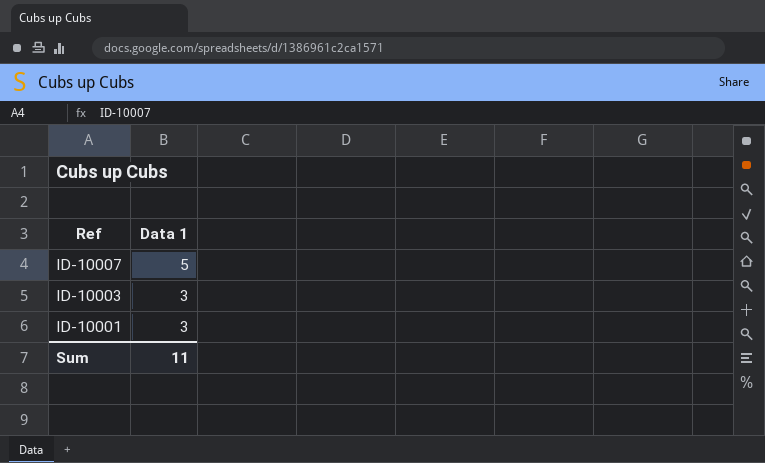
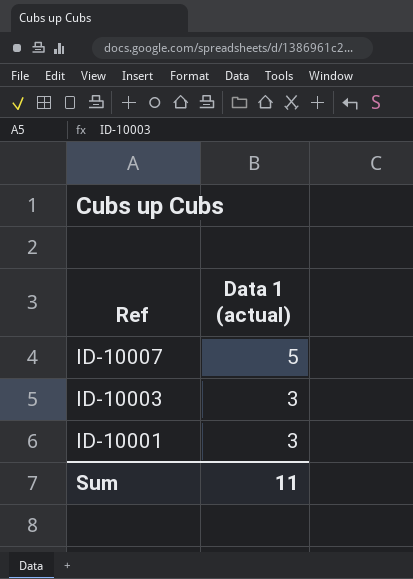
column name: Data 1 -> Data 1 (actual)

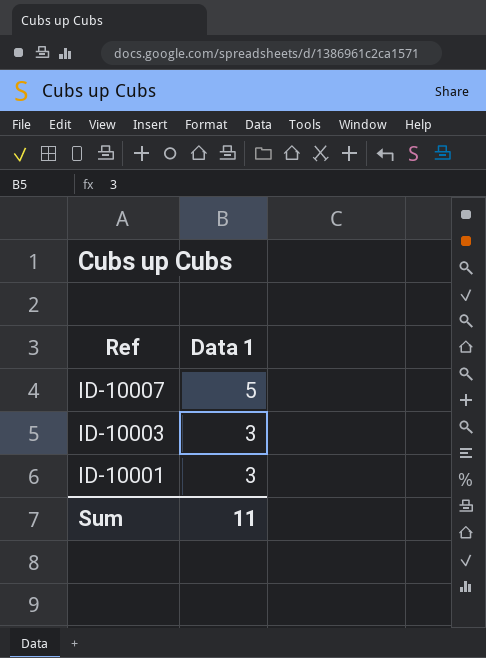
column name: Data 1 (actual) -> Data 1

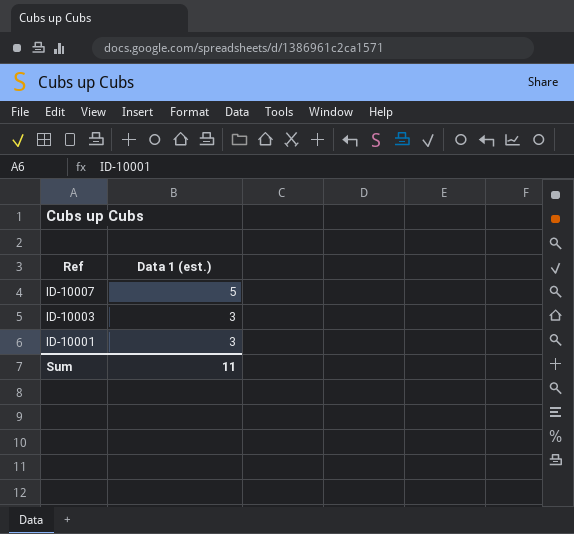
column name: Data 1 -> Data 1 (est.)

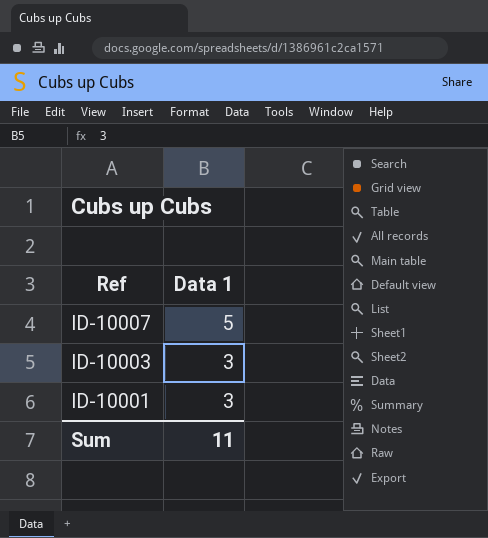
column name: Data 1 (est.) -> Data 1

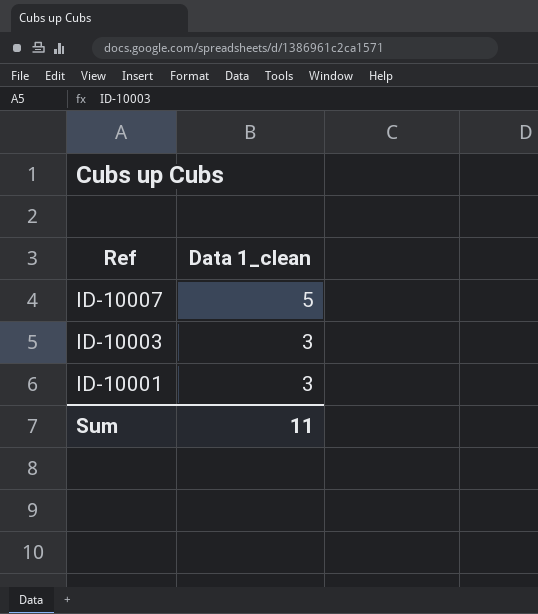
column name: Data 1 -> Data 1_clean

